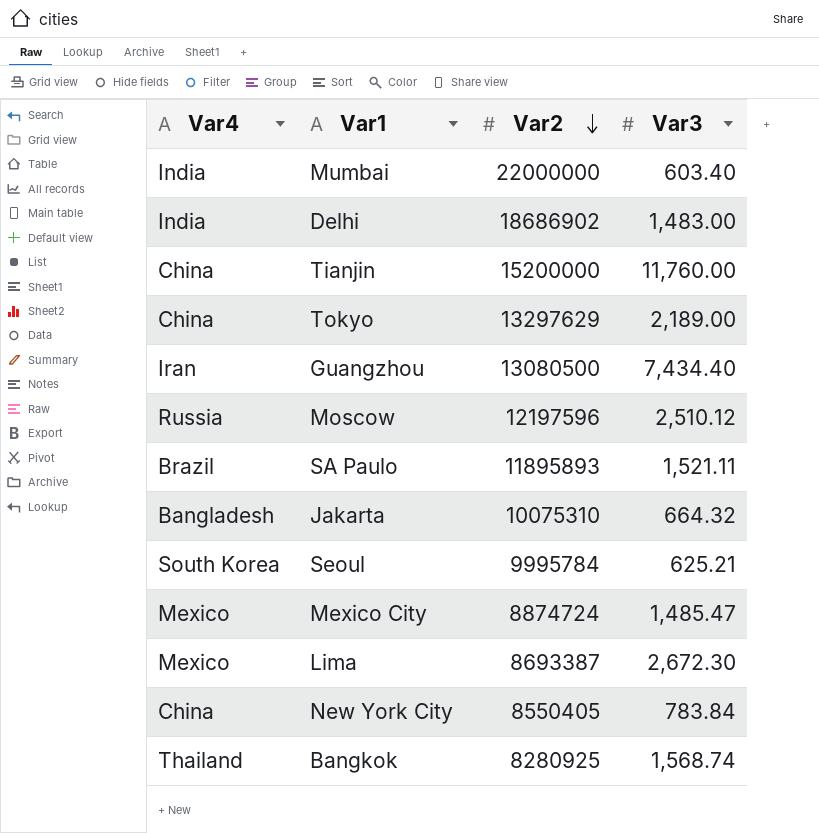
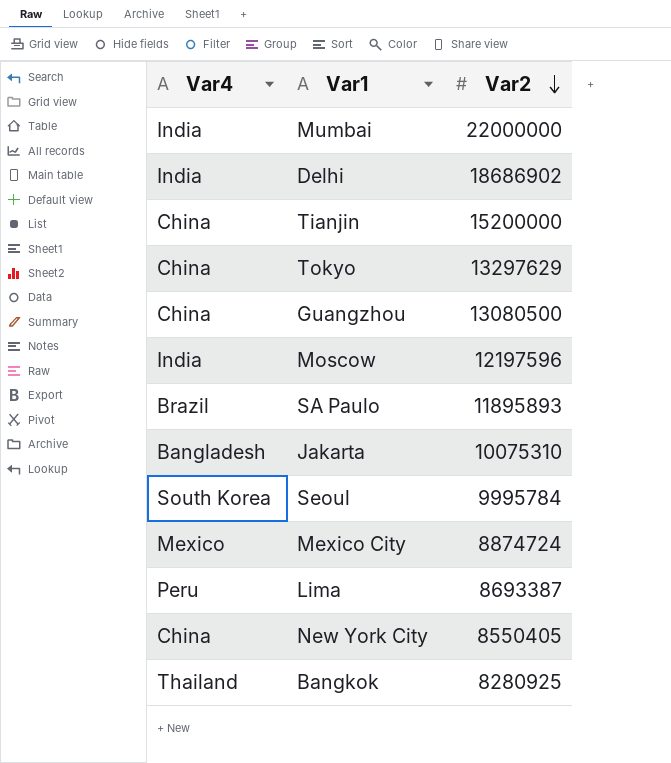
column Var3 | position: 4 -> none
Guangzhou | Var4: Iran -> China
Moscow | Var4: Russia -> India
Lima | Var4: Mexico -> Peru

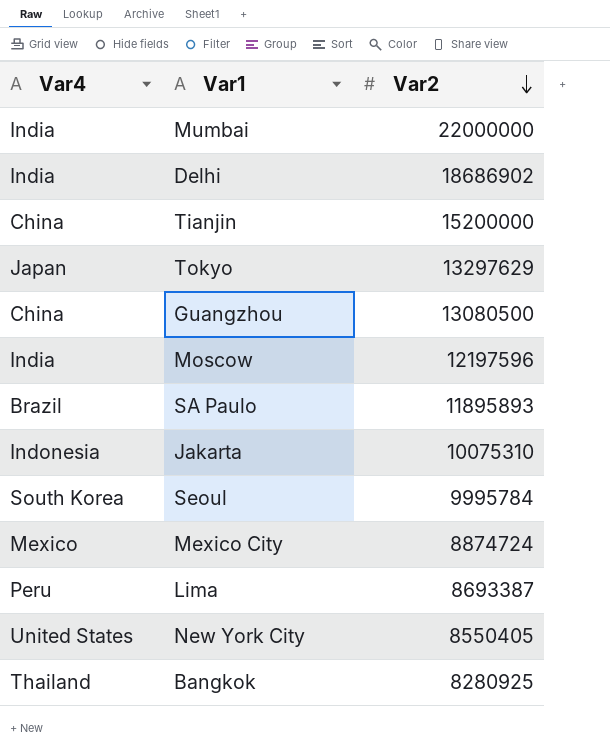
Tokyo | Var4: China -> Japan
Jakarta | Var4: Bangladesh -> Indonesia
New York City | Var4: China -> United States

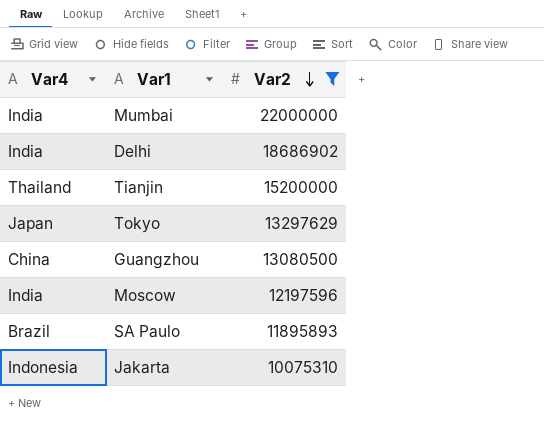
filter: none -> Var2 >= 10075310
Tianjin | Var4: China -> Thailand

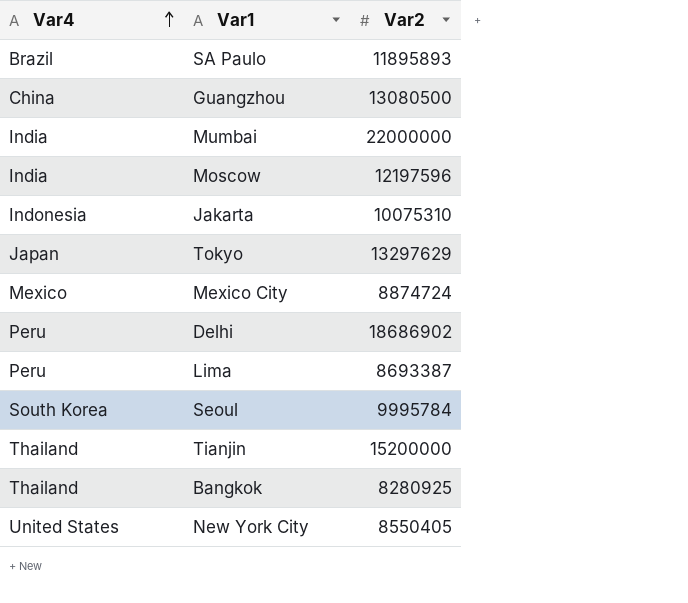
filter: Var2 >= 10075310 -> none
row order: Var2 descending -> Var4 ascending
Delhi | Var4: India -> Peru

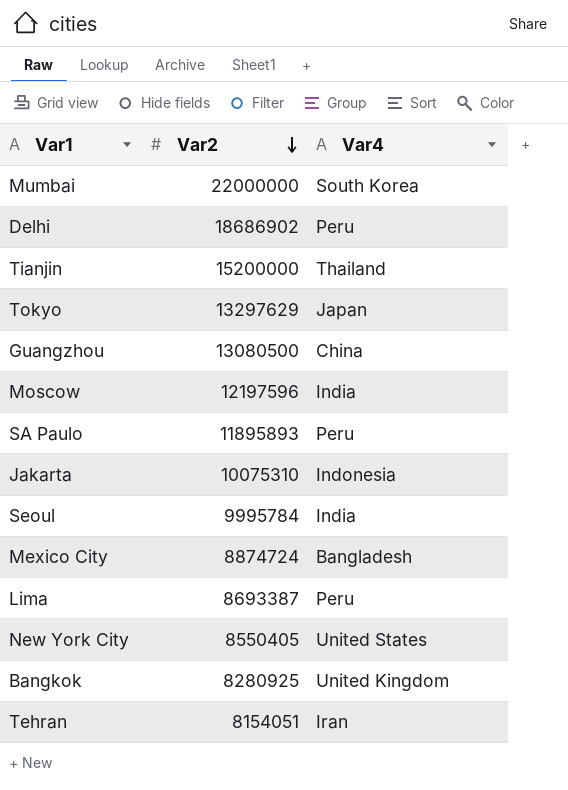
row order: Var4 ascending -> Var2 descending
column Var4 | position: 1 -> 3
Mumbai | Var4: India -> South Korea
SA Paulo | Var4: Brazil -> Peru
Seoul | Var4: South Korea -> India
Mexico City | Var4: Mexico -> Bangladesh
Bangkok | Var4: Thailand -> United Kingdom
row Tehran: none -> 8154051 | Iran

